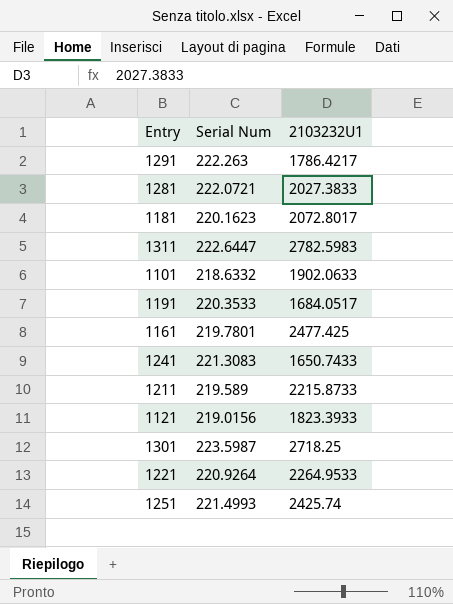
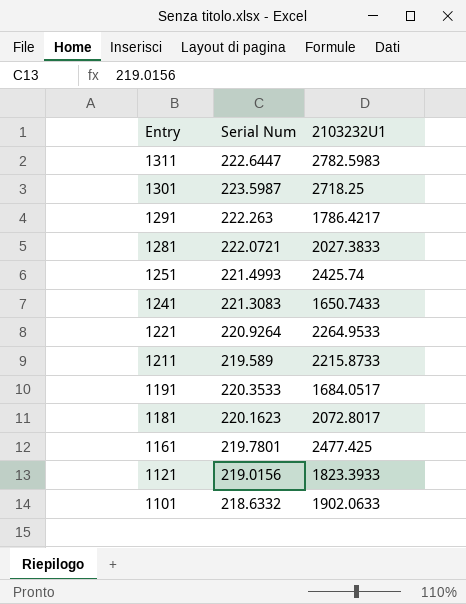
row order: none -> Entry descending

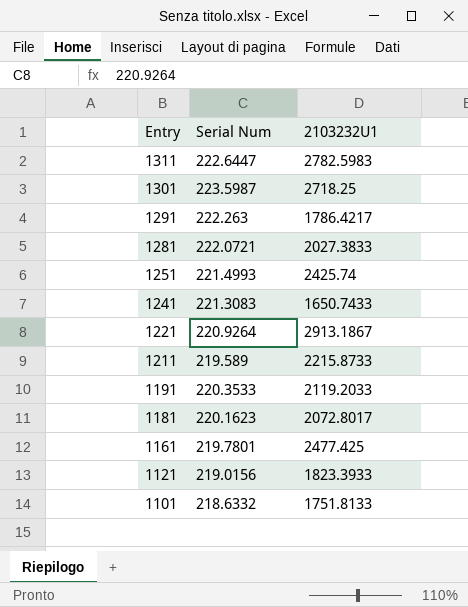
1221 | 2103232U1: 2264.9533 -> 2913.1867
1191 | 2103232U1: 1684.0517 -> 2119.2033
1101 | 2103232U1: 1902.0633 -> 1751.8133

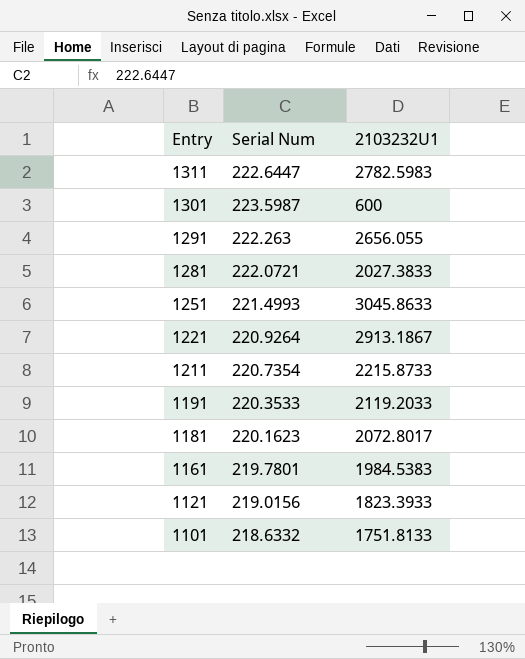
row 1241: 221.3083 | 1650.7433 -> none
1301 | 2103232U1: 2718.25 -> 600
1291 | 2103232U1: 1786.4217 -> 2656.055
1251 | 2103232U1: 2425.74 -> 3045.8633
1211 | Serial Num: 219.589 -> 220.7354
1161 | 2103232U1: 2477.425 -> 1984.5383

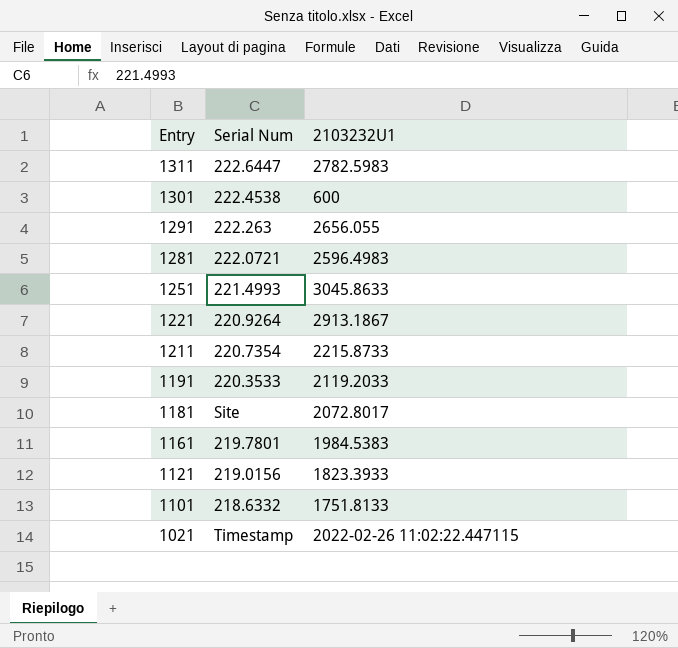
1301 | Serial Num: 223.5987 -> 222.4538
1281 | 2103232U1: 2027.3833 -> 2596.4983
1181 | Serial Num: 220.1623 -> Site
row 1021: none -> Timestamp | 2022-02-26 11:02:22.447115

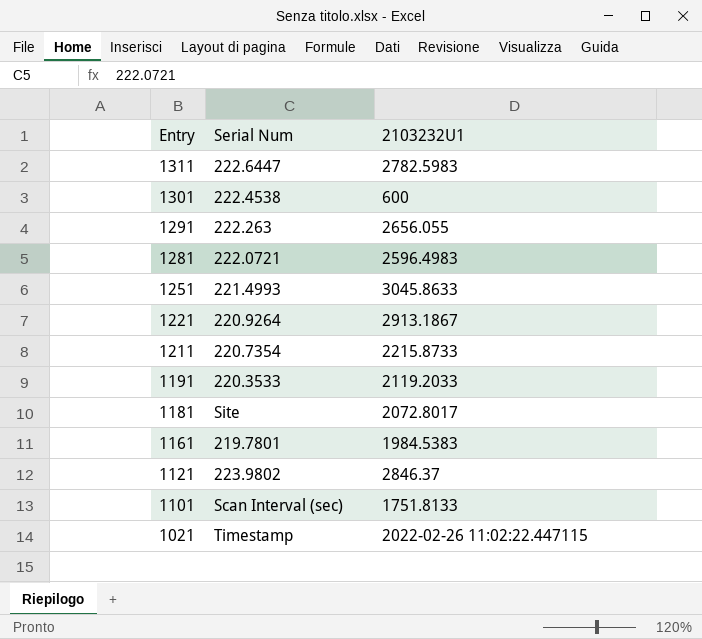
1121 | Serial Num: 219.0156 -> 223.9802
1121 | 2103232U1: 1823.3933 -> 2846.37
1101 | Serial Num: 218.6332 -> Scan Interval (sec)

